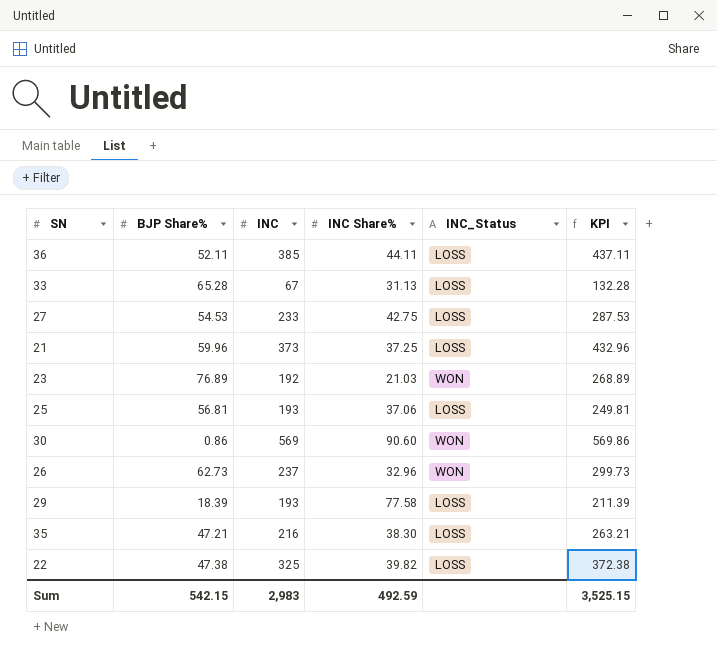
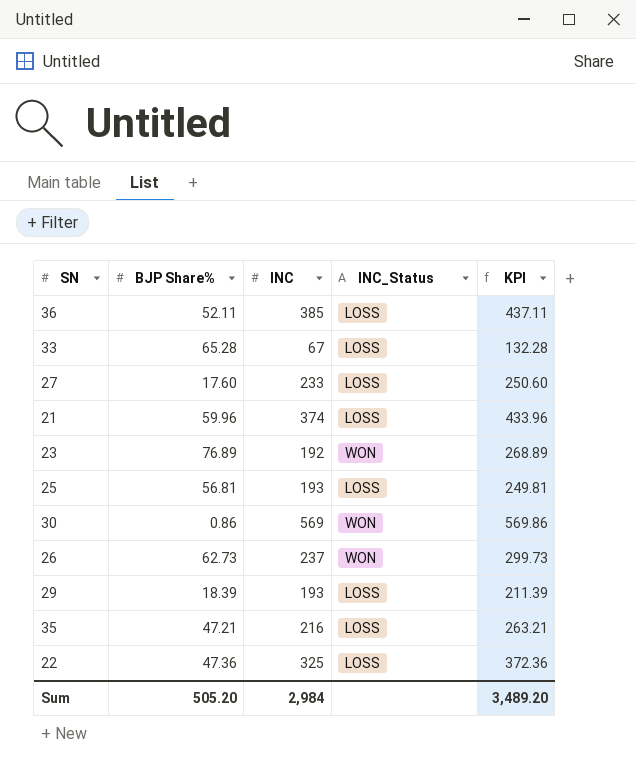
column INC Share% | position: 4 -> none
27 | BJP Share%: 54.53 -> 17.60
27 | KPI: 287.53 -> 250.60
21 | INC: 373 -> 374
21 | KPI: 432.96 -> 433.96
22 | BJP Share%: 47.38 -> 47.36
22 | KPI: 372.38 -> 372.36
Sum | BJP Share%: 542.15 -> 505.20
Sum | INC: 2,983 -> 2,984
Sum | KPI: 3,525.15 -> 3,489.20

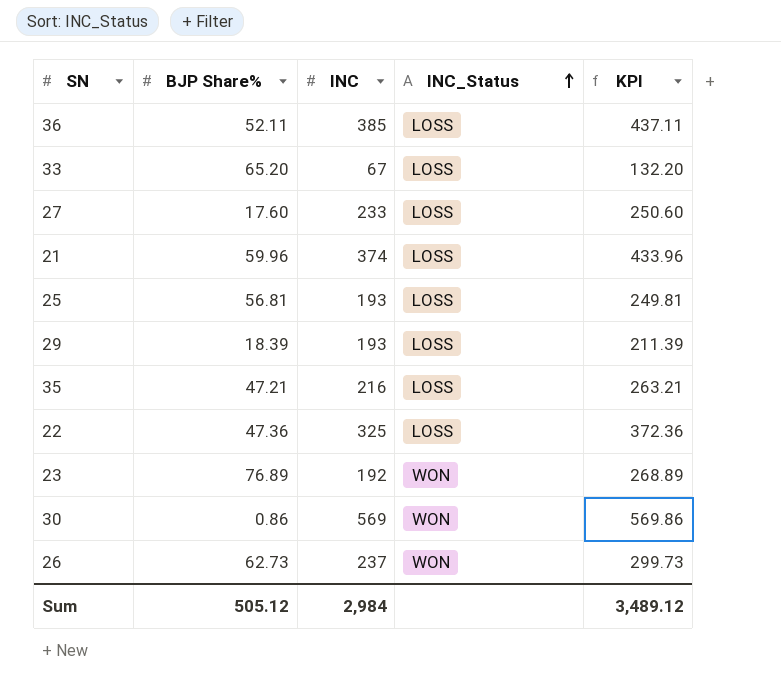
row order: none -> INC_Status ascending
33 | BJP Share%: 65.28 -> 65.20
33 | KPI: 132.28 -> 132.20
Sum | BJP Share%: 505.20 -> 505.12
Sum | KPI: 3,489.20 -> 3,489.12

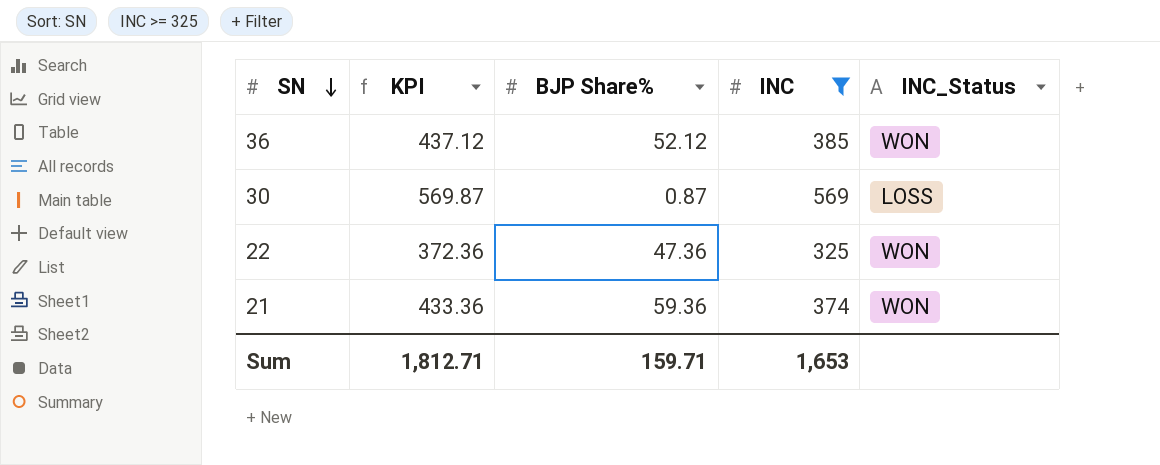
filter: none -> INC >= 325
row order: INC_Status ascending -> SN descending
column KPI | position: 5 -> 2
36 | KPI: 437.11 -> 437.12
36 | BJP Share%: 52.11 -> 52.12
36 | INC_Status: LOSS -> WON
30 | KPI: 569.86 -> 569.87
30 | BJP Share%: 0.86 -> 0.87
30 | INC_Status: WON -> LOSS
22 | INC_Status: LOSS -> WON
21 | KPI: 433.96 -> 433.36
21 | BJP Share%: 59.96 -> 59.36
21 | INC_Status: LOSS -> WON
Sum | KPI: 3,489.12 -> 1,812.71
Sum | BJP Share%: 505.12 -> 159.71
Sum | INC: 2,984 -> 1,653

